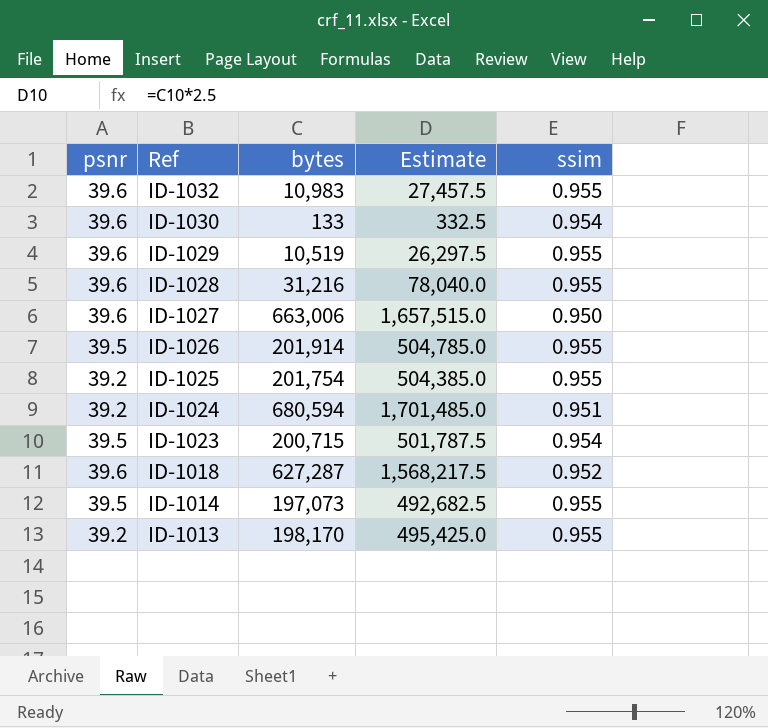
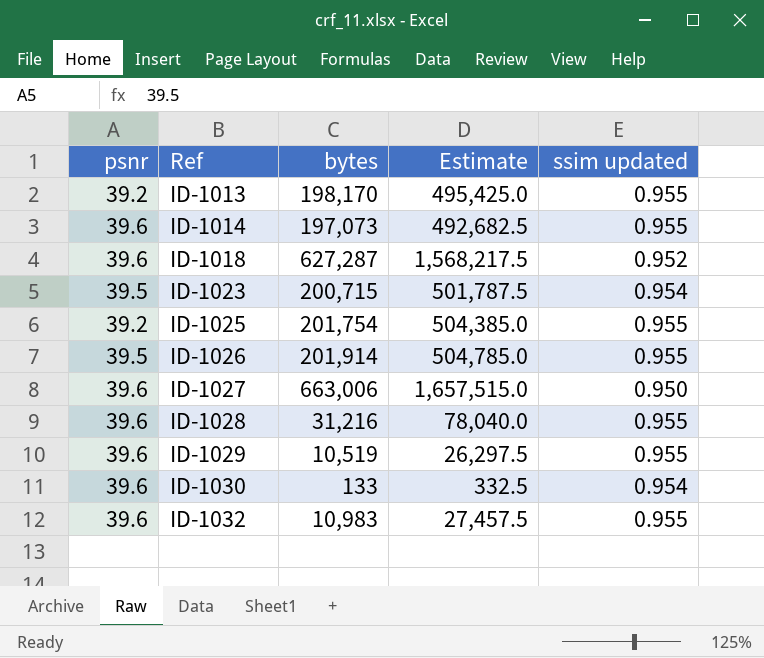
row order: Ref descending -> Ref ascending
column name: ssim -> ssim updated
row ID-1024: 39.2 | 680,594 | 1,701,485.0 | 0.951 -> none
ID-1014 | psnr: 39.5 -> 39.6

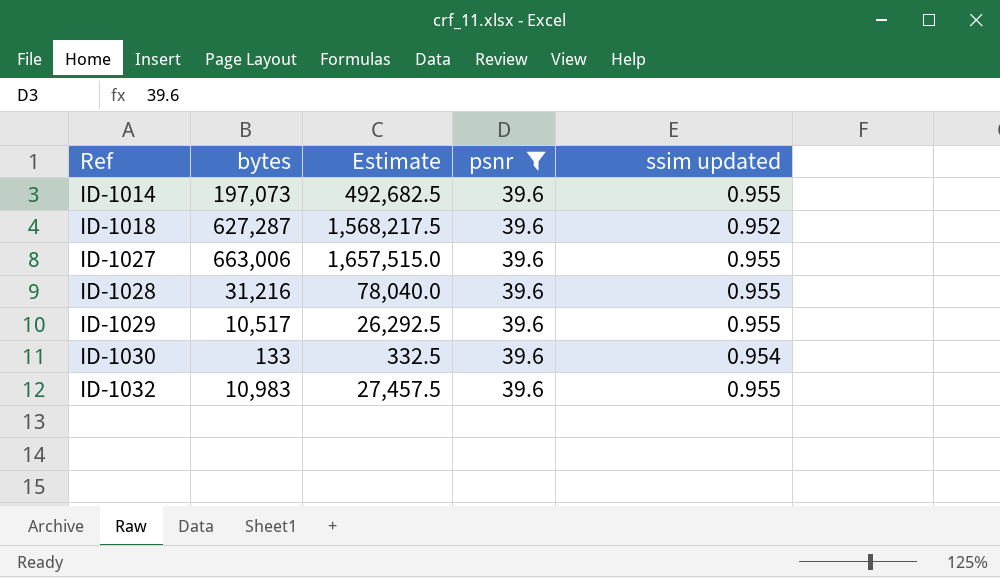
filter: none -> psnr = 39.6
column psnr | position: 1 -> 4
ID-1027 | ssim updated: 0.950 -> 0.955
ID-1029 | bytes: 10,519 -> 10,517
ID-1029 | Estimate: 26,297.5 -> 26,292.5

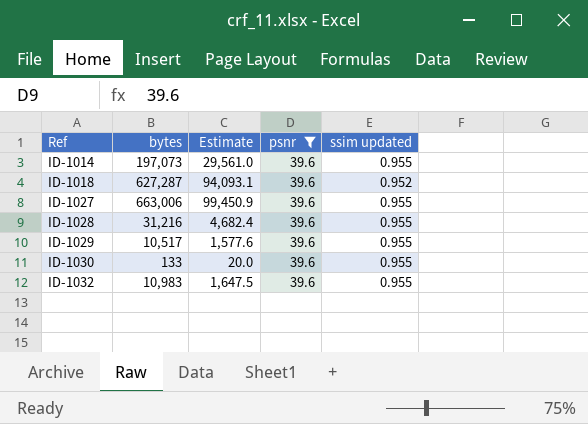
column Estimate | formula: [bytes] * 2.5 -> [bytes] * 0.15
ID-1030 | ssim updated: 0.954 -> 0.955

